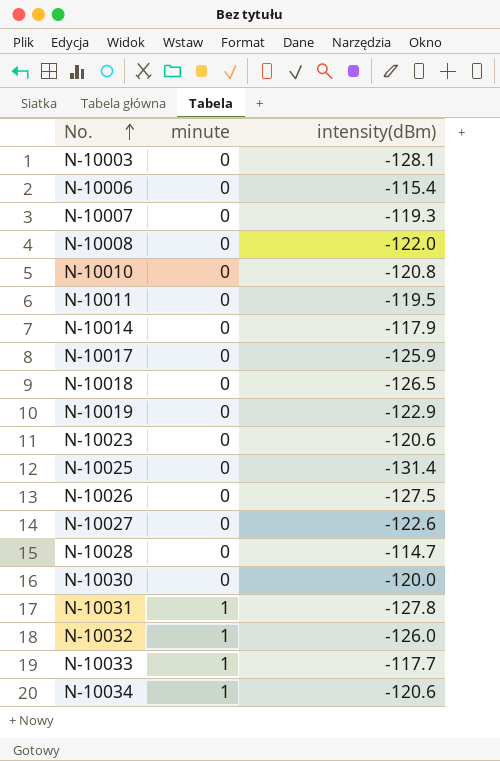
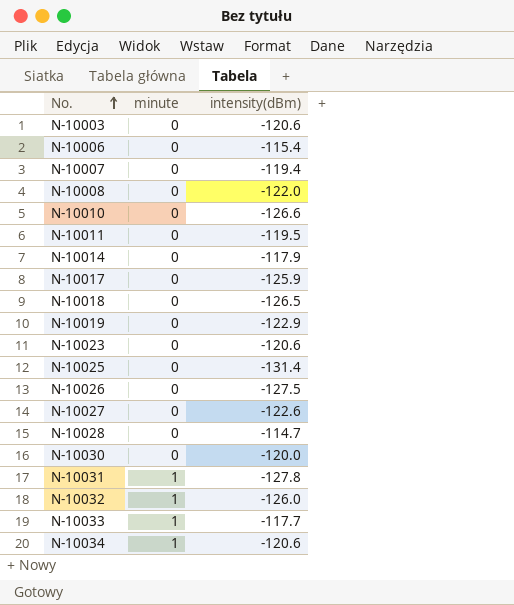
N-10003 | intensity(dBm): -128.1 -> -120.6
N-10007 | intensity(dBm): -119.3 -> -119.4
N-10010 | intensity(dBm): -120.8 -> -126.6

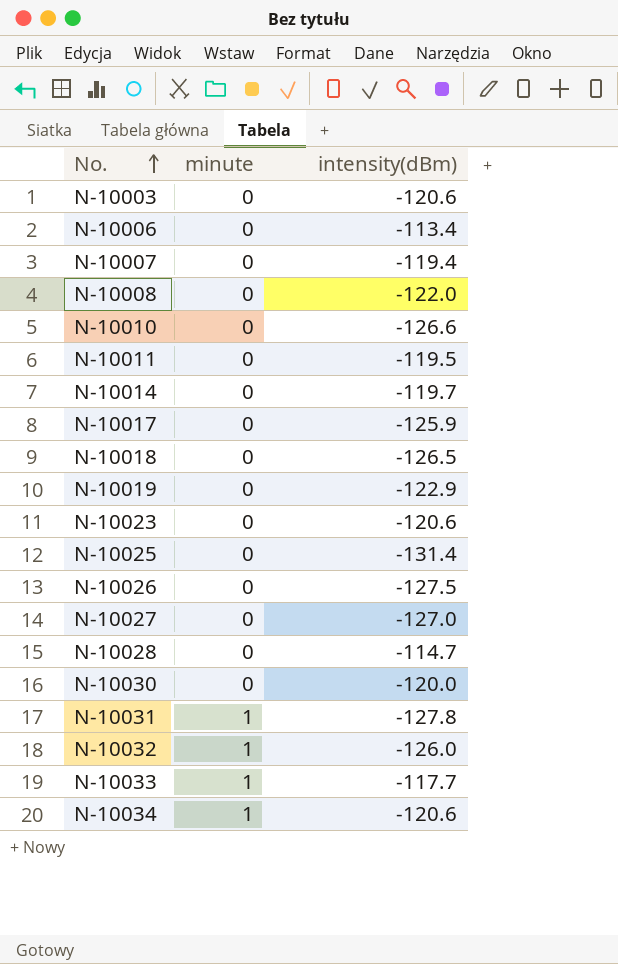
N-10006 | intensity(dBm): -115.4 -> -113.4
N-10014 | intensity(dBm): -117.9 -> -119.7
N-10027 | intensity(dBm): -122.6 -> -127.0

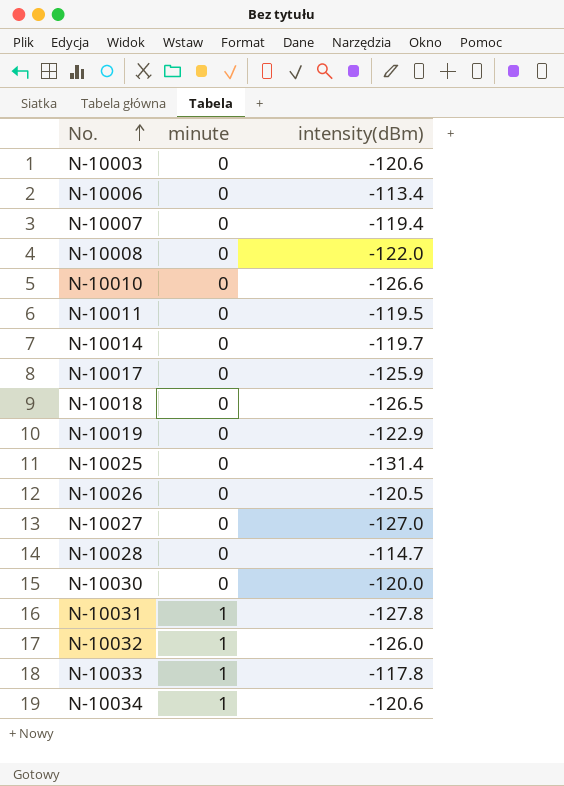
row N-10023: 0 | -120.6 -> none
N-10026 | intensity(dBm): -127.5 -> -120.5
N-10033 | intensity(dBm): -117.7 -> -117.8

